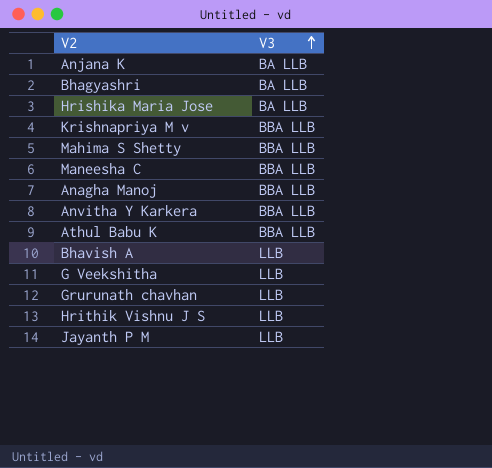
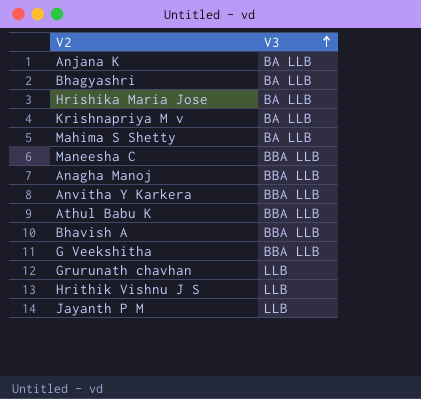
Krishnapriya M v | V3: BBA LLB -> BA LLB
Mahima S Shetty | V3: BBA LLB -> BA LLB
Bhavish A | V3: LLB -> BBA LLB
G Veekshitha | V3: LLB -> BBA LLB

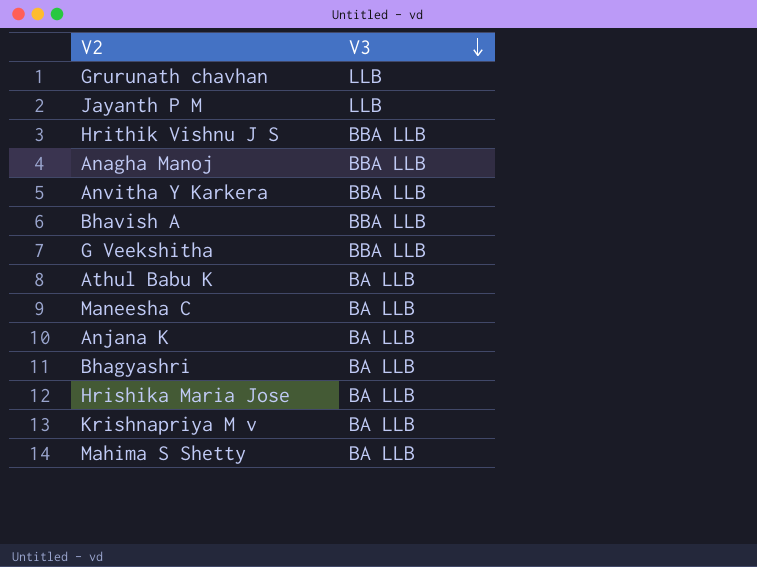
row order: V3 ascending -> V3 descending
Hrithik Vishnu J S | V3: LLB -> BBA LLB
Athul Babu K | V3: BBA LLB -> BA LLB
Maneesha C | V3: BBA LLB -> BA LLB

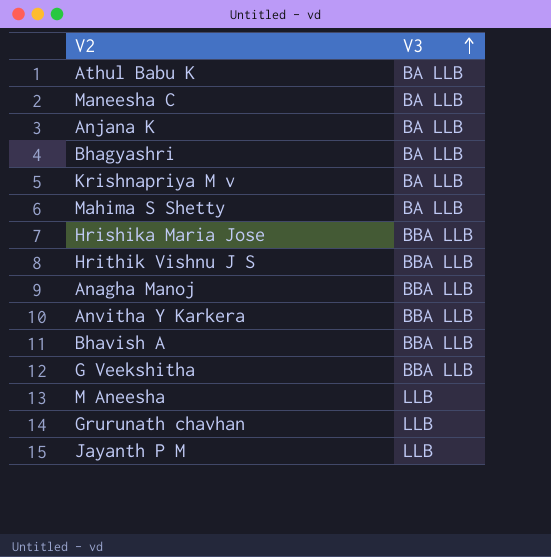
row order: V3 descending -> V3 ascending
Hrishika Maria Jose | V3: BA LLB -> BBA LLB
row M Aneesha: none -> LLB

